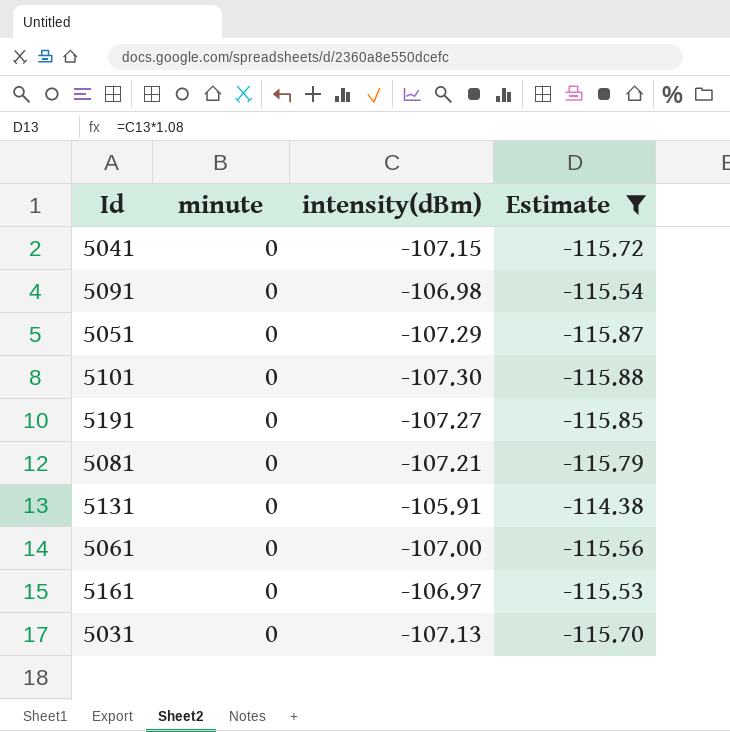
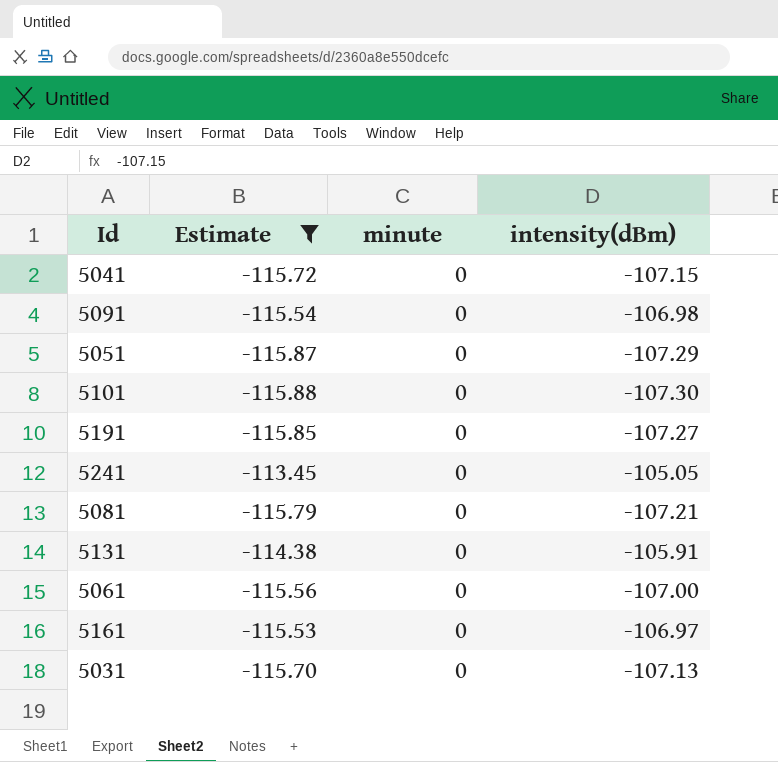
column Estimate | position: 4 -> 2
row 5241: none -> -113.45 | 0 | -105.05

